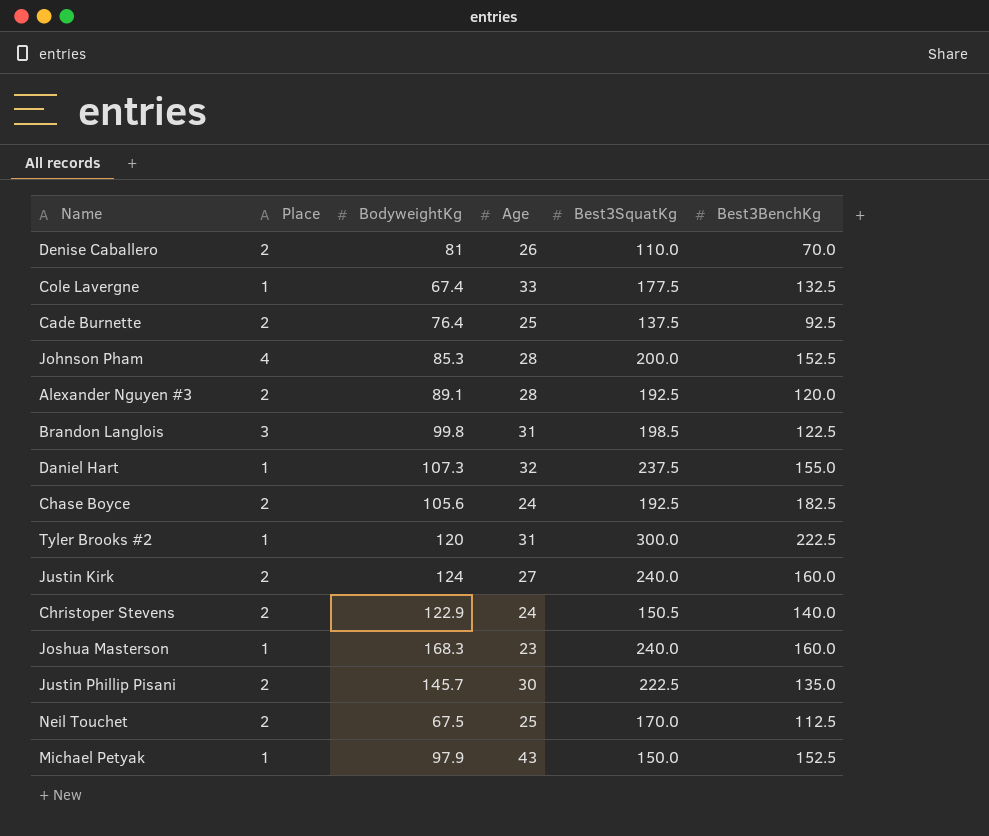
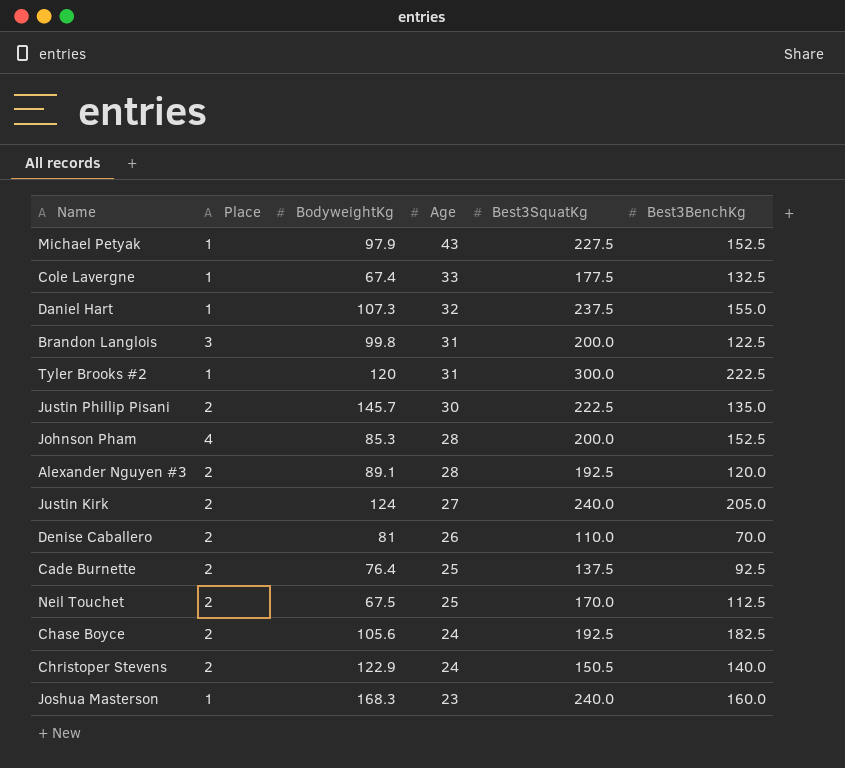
row order: none -> Age descending
Michael Petyak | Best3SquatKg: 150.0 -> 227.5
Brandon Langlois | Best3SquatKg: 198.5 -> 200.0
Justin Kirk | Best3BenchKg: 160.0 -> 205.0

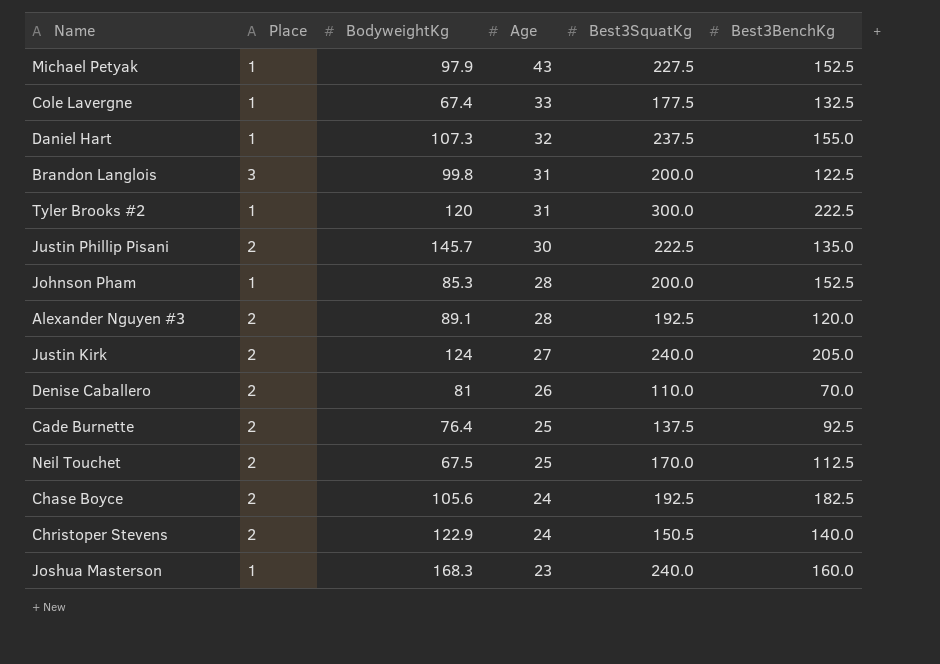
Johnson Pham | Place: 4 -> 1

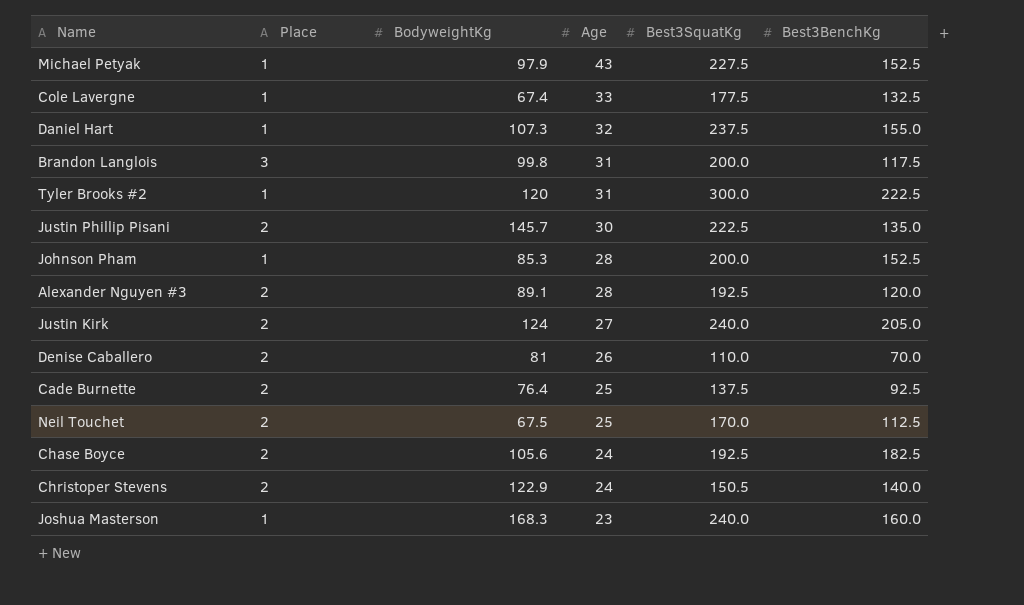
Brandon Langlois | Best3BenchKg: 122.5 -> 117.5

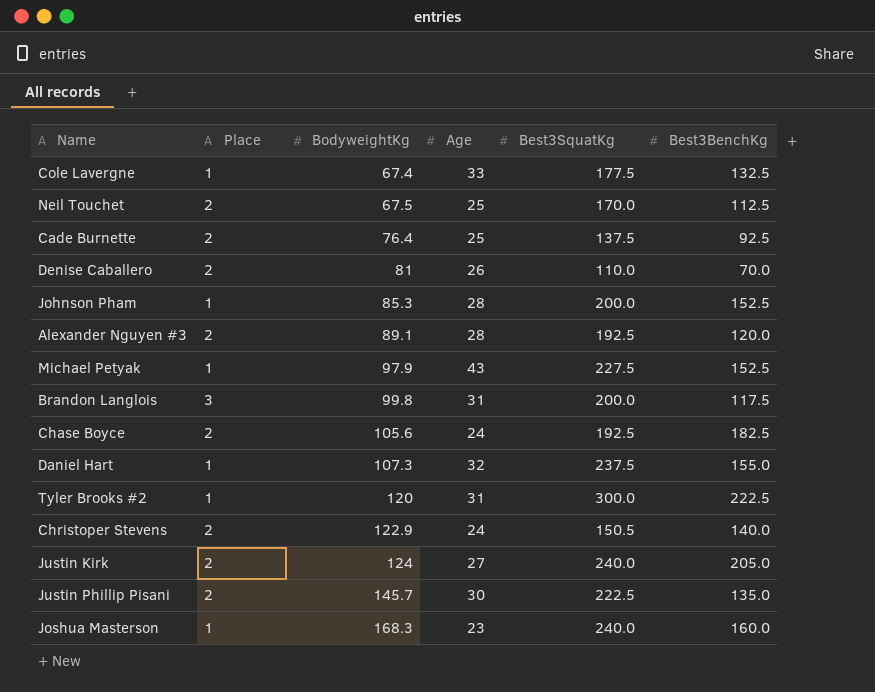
row order: Age descending -> BodyweightKg ascending

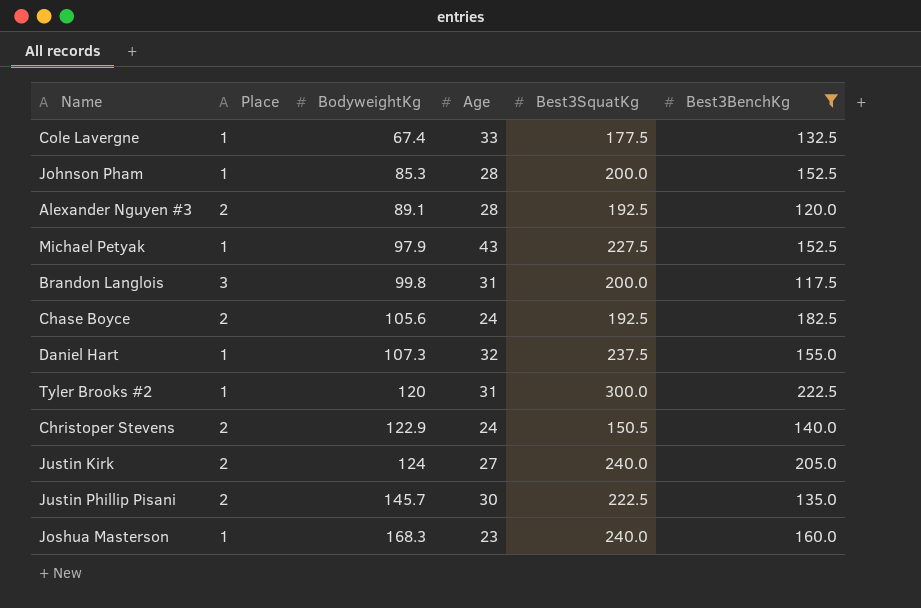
filter: none -> Best3BenchKg >= 117.5

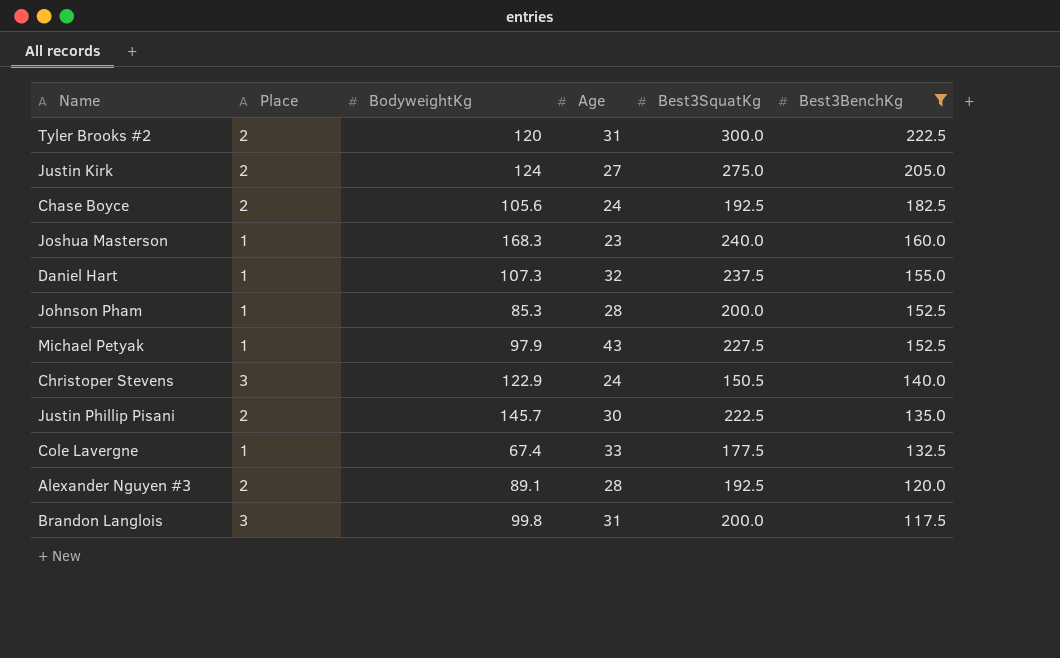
row order: BodyweightKg ascending -> Best3BenchKg descending
Tyler Brooks #2 | Place: 1 -> 2
Justin Kirk | Best3SquatKg: 240.0 -> 275.0
Christoper Stevens | Place: 2 -> 3

